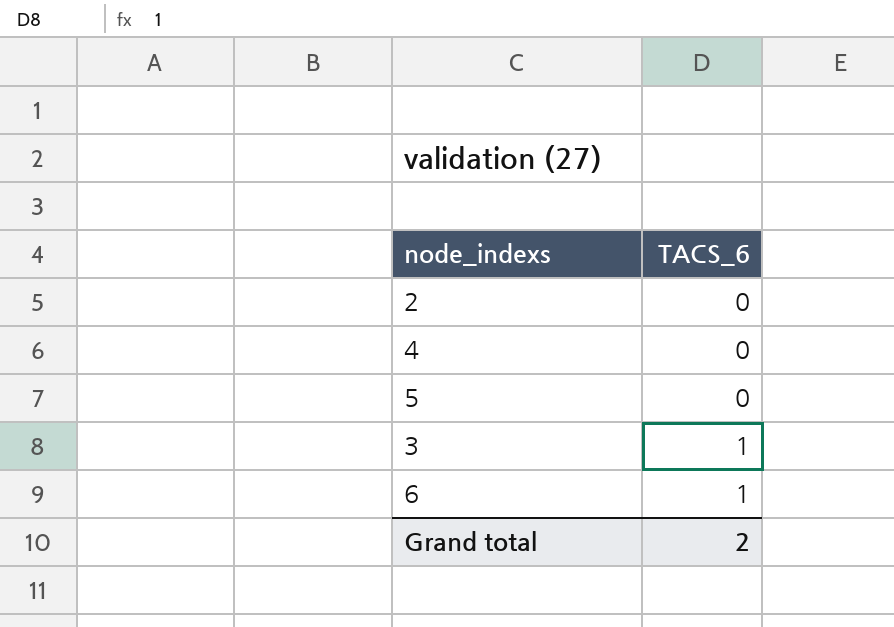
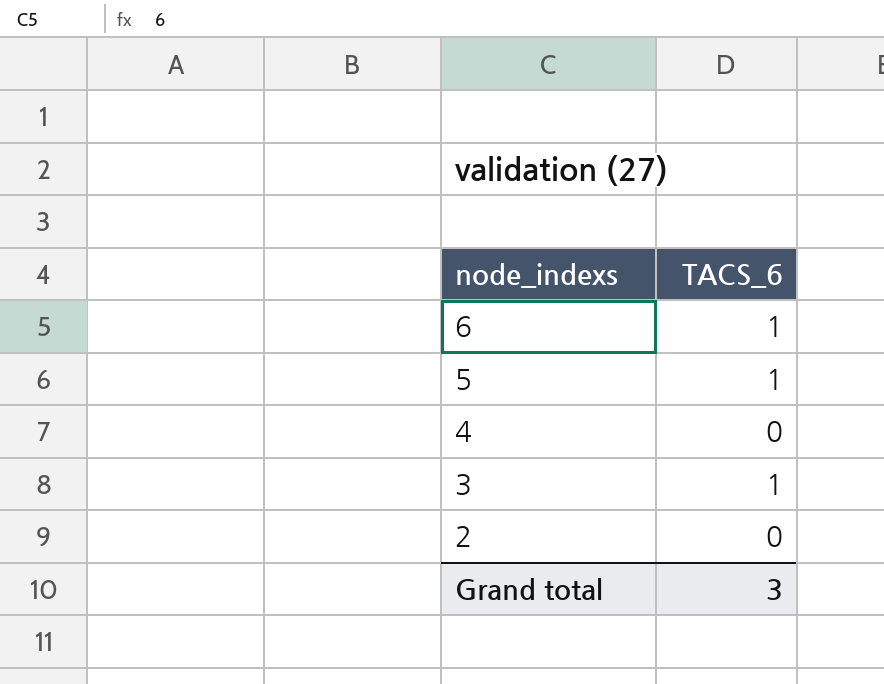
row order: TACS_6 ascending -> node_indexs descending
5 | TACS_6: 0 -> 1
Grand total | TACS_6: 2 -> 3

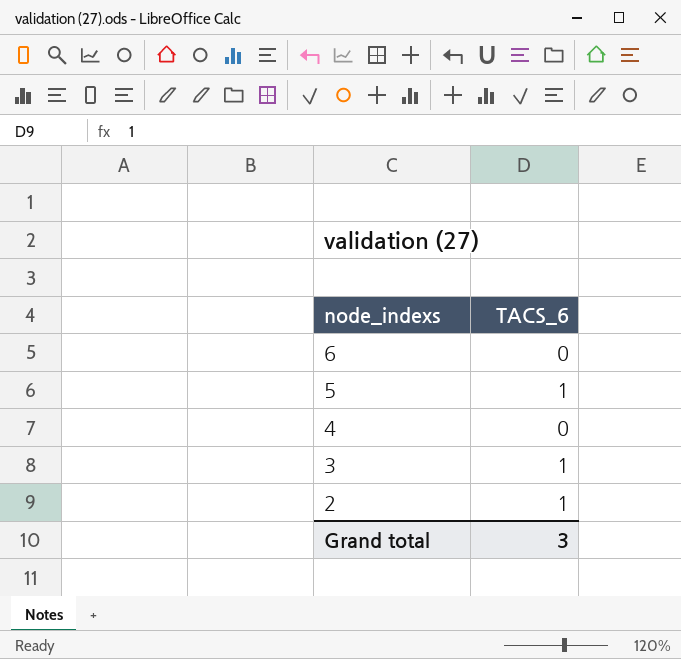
6 | TACS_6: 1 -> 0
2 | TACS_6: 0 -> 1

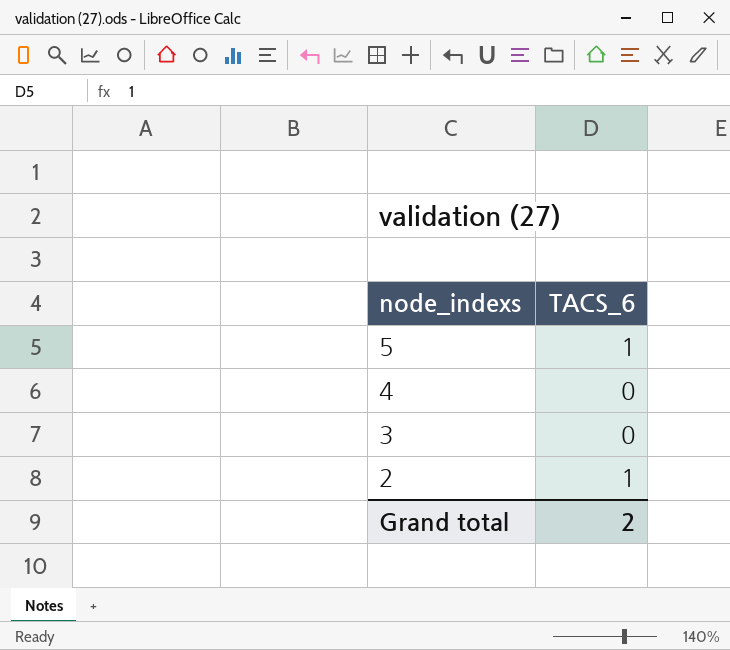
row 6: 0 -> none
3 | TACS_6: 1 -> 0
Grand total | TACS_6: 3 -> 2

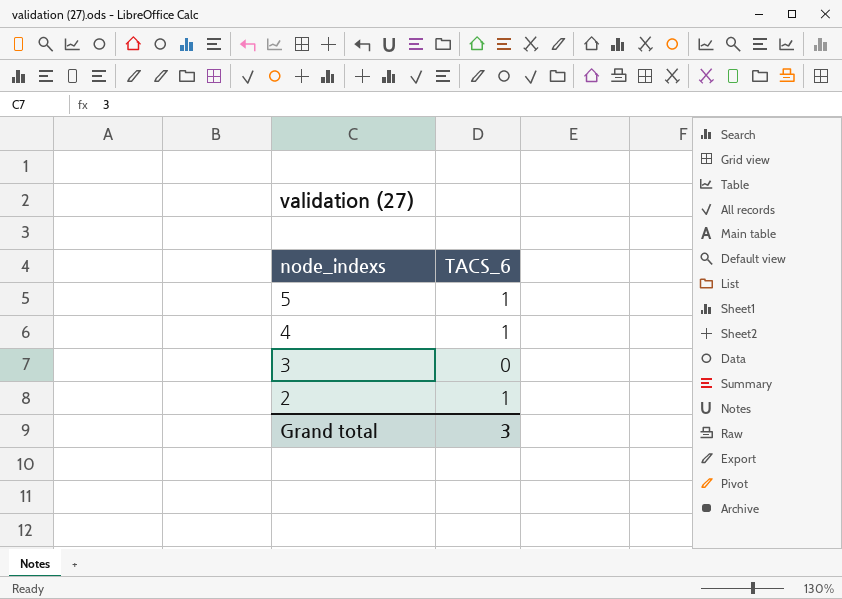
4 | TACS_6: 0 -> 1
Grand total | TACS_6: 2 -> 3

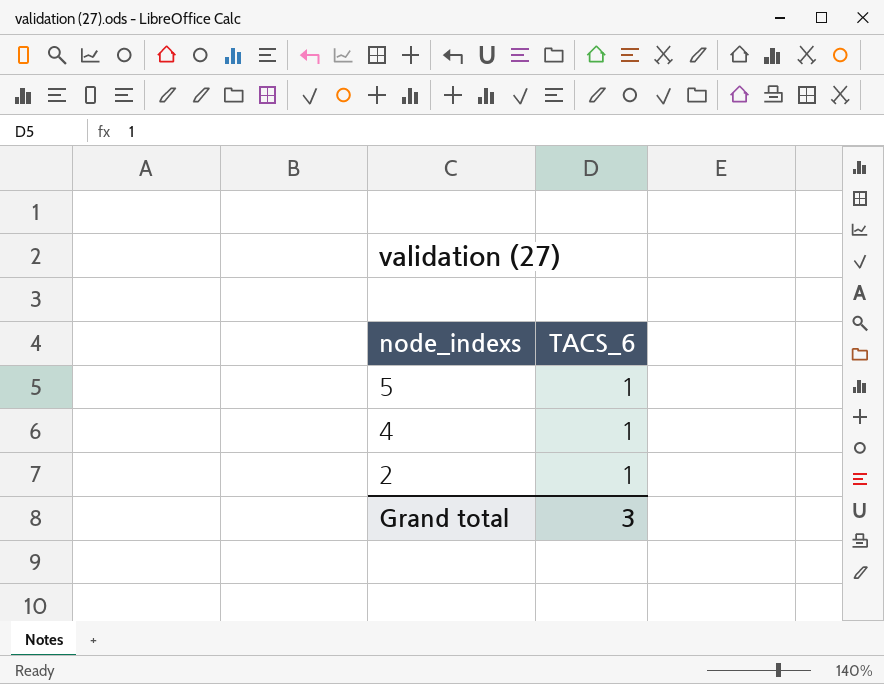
row 3: 0 -> none

